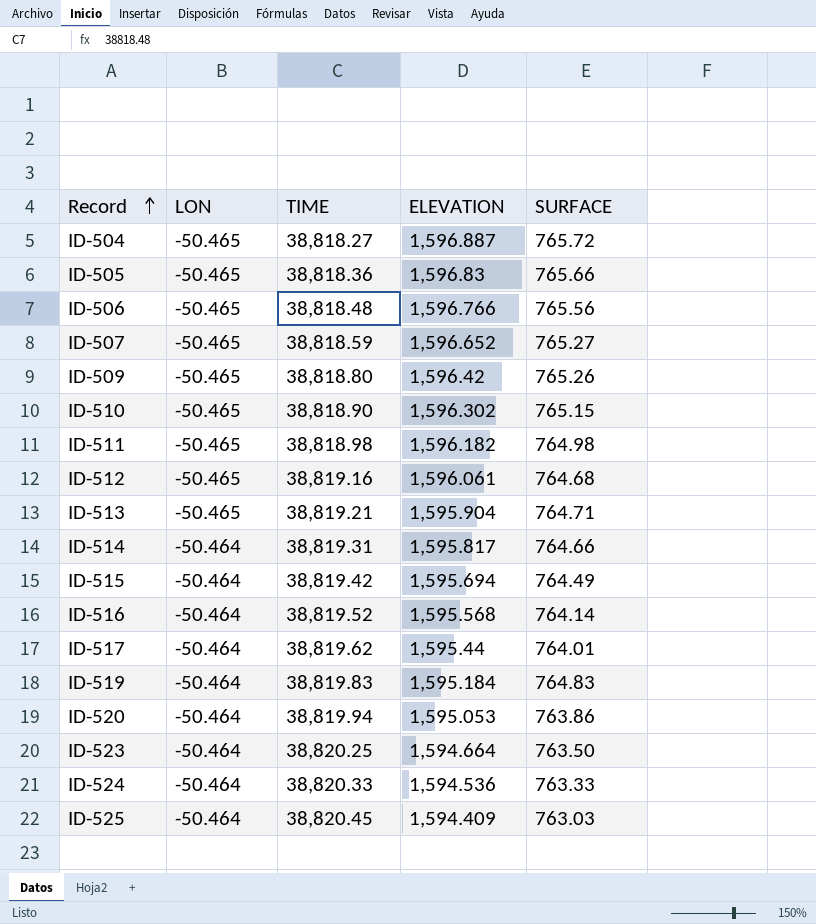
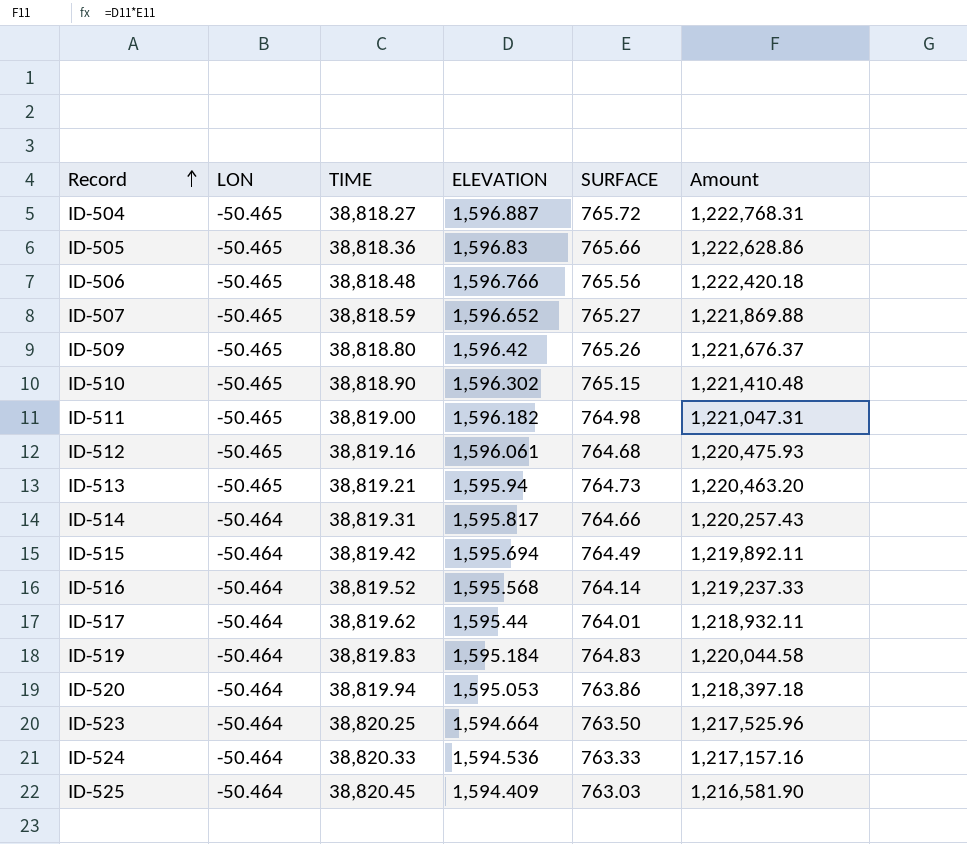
column Amount | formula: none -> [ELEVATION] * [SURFACE]
ID-511 | TIME: 38,818.98 -> 38,819.00
ID-513 | ELEVATION: 1,595.904 -> 1,595.94
ID-513 | SURFACE: 764.71 -> 764.73

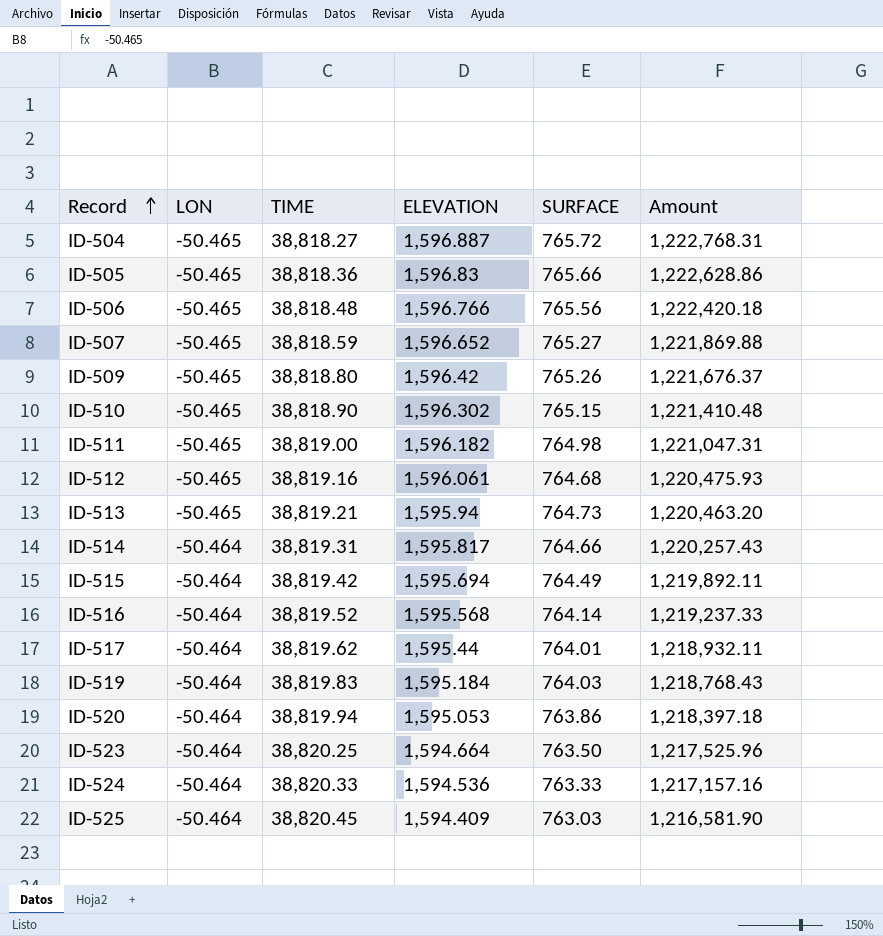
ID-519 | SURFACE: 764.83 -> 764.03
ID-519 | Amount: 1,220,044.58 -> 1,218,768.43

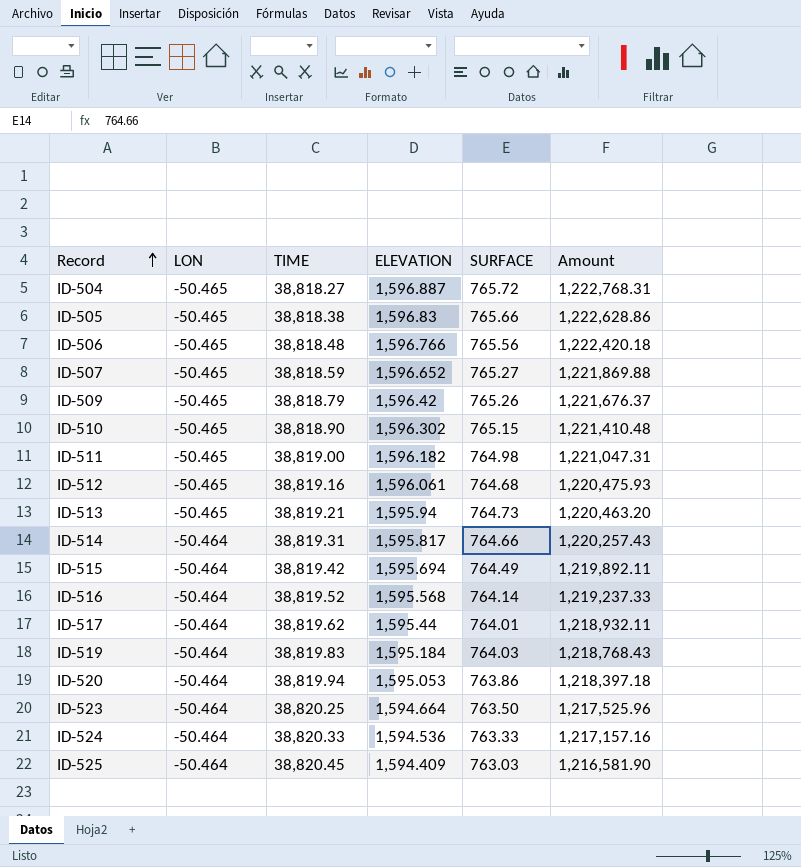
ID-505 | TIME: 38,818.36 -> 38,818.38
ID-509 | TIME: 38,818.80 -> 38,818.79

